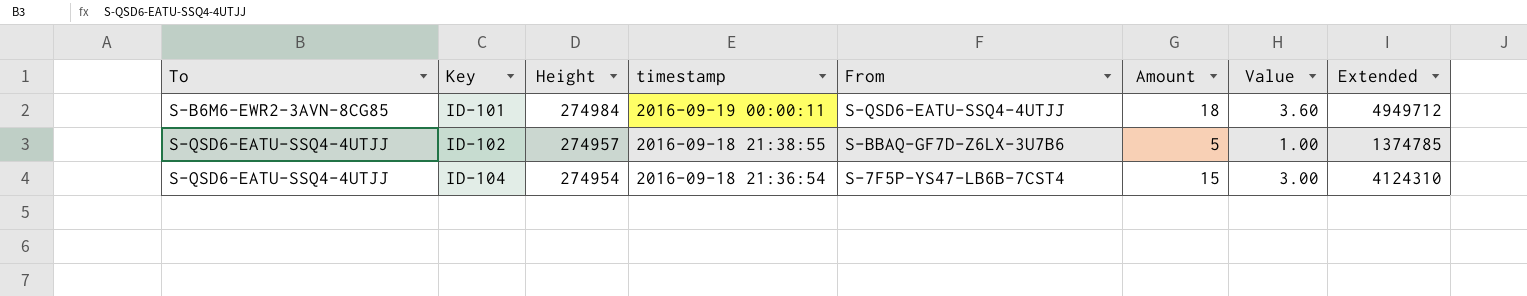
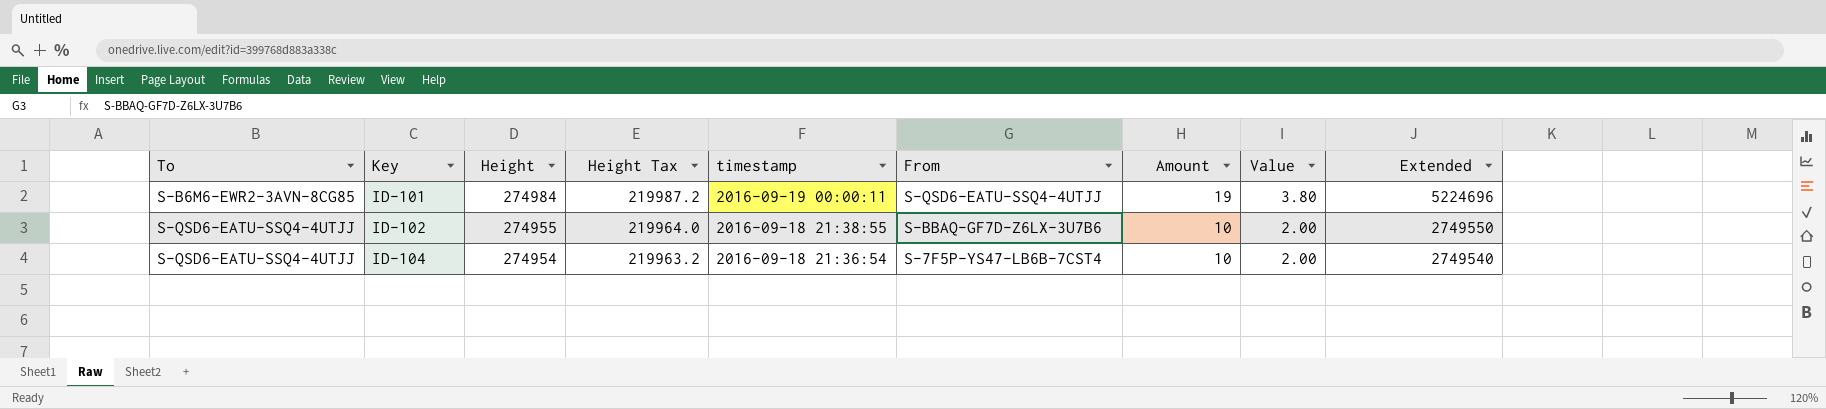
column Height Tax | formula: none -> [Height] * 0.8
ID-101 | Amount: 18 -> 19
ID-101 | Value: 3.60 -> 3.80
ID-101 | Extended: 4949712 -> 5224696
ID-102 | Height: 274957 -> 274955
ID-102 | Amount: 5 -> 10
ID-102 | Value: 1.00 -> 2.00
ID-102 | Extended: 1374785 -> 2749550
ID-104 | Amount: 15 -> 10
ID-104 | Value: 3.00 -> 2.00
ID-104 | Extended: 4124310 -> 2749540

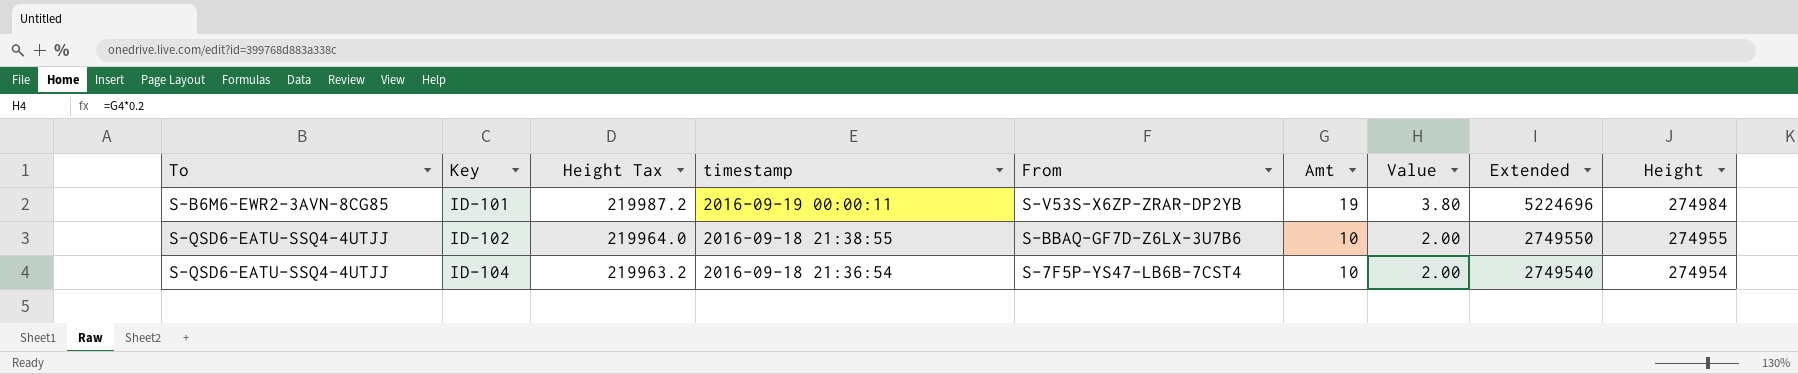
column name: Amount -> Amt
column Height | position: 3 -> 9
ID-101 | From: S-QSD6-EATU-SSQ4-4UTJJ -> S-V53S-X6ZP-ZRAR-DP2YB

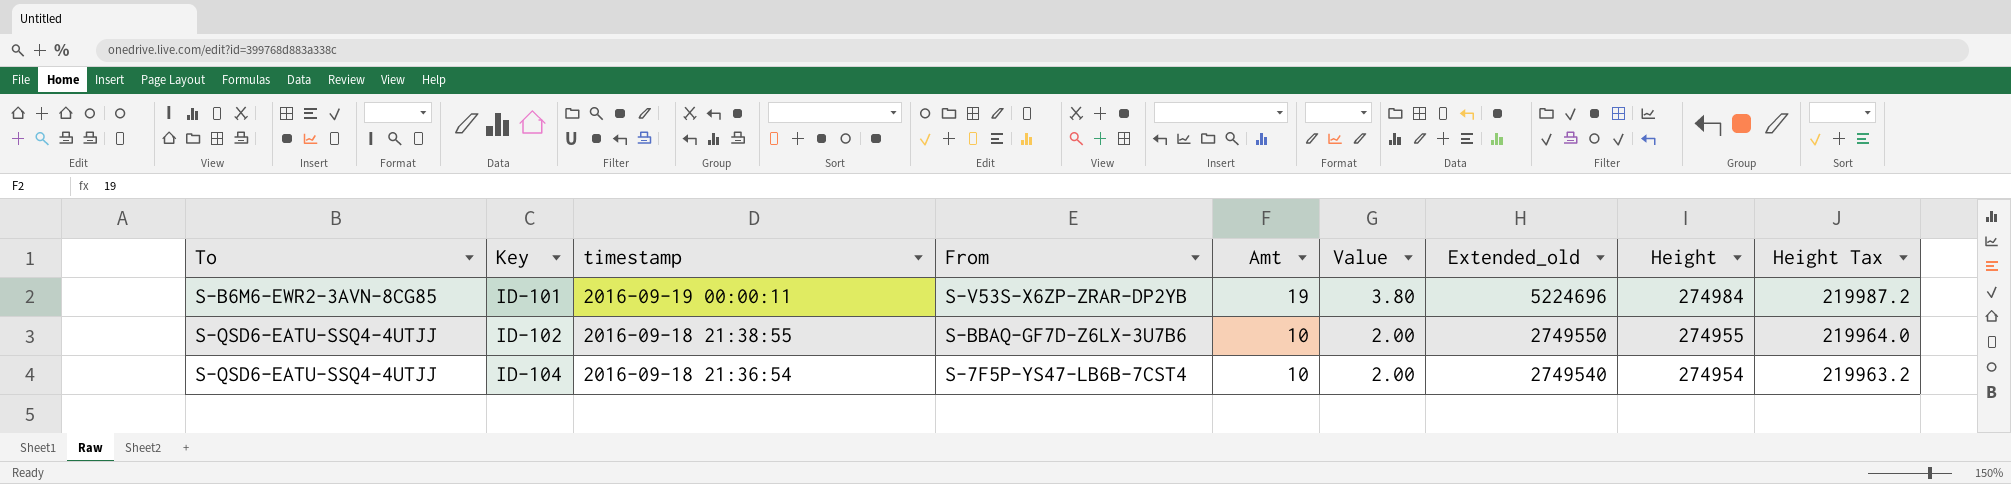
column name: Extended -> Extended_old
column Height Tax | position: 3 -> 9

